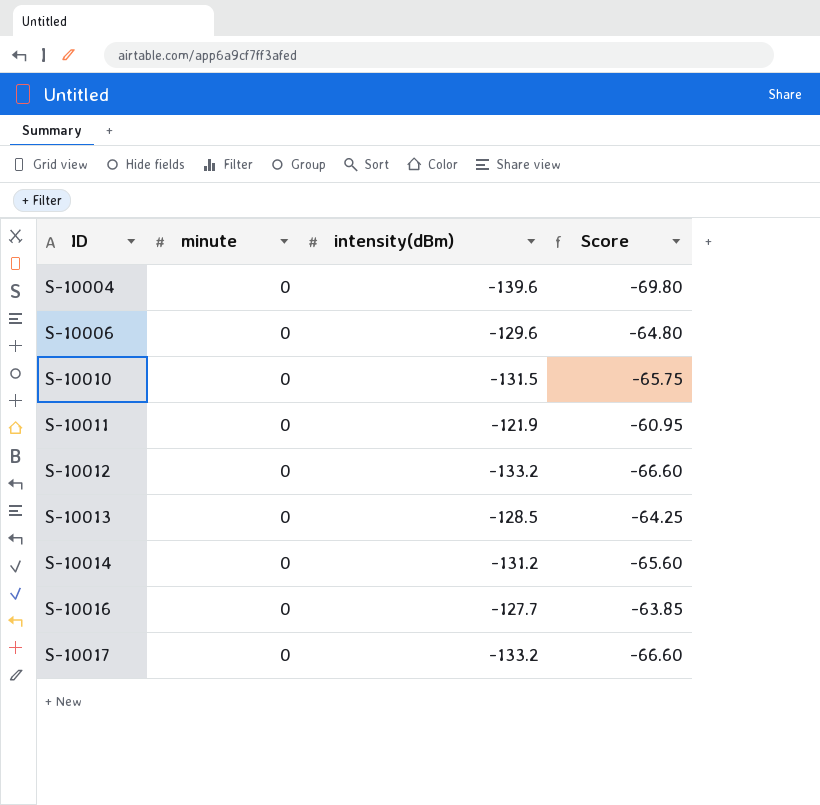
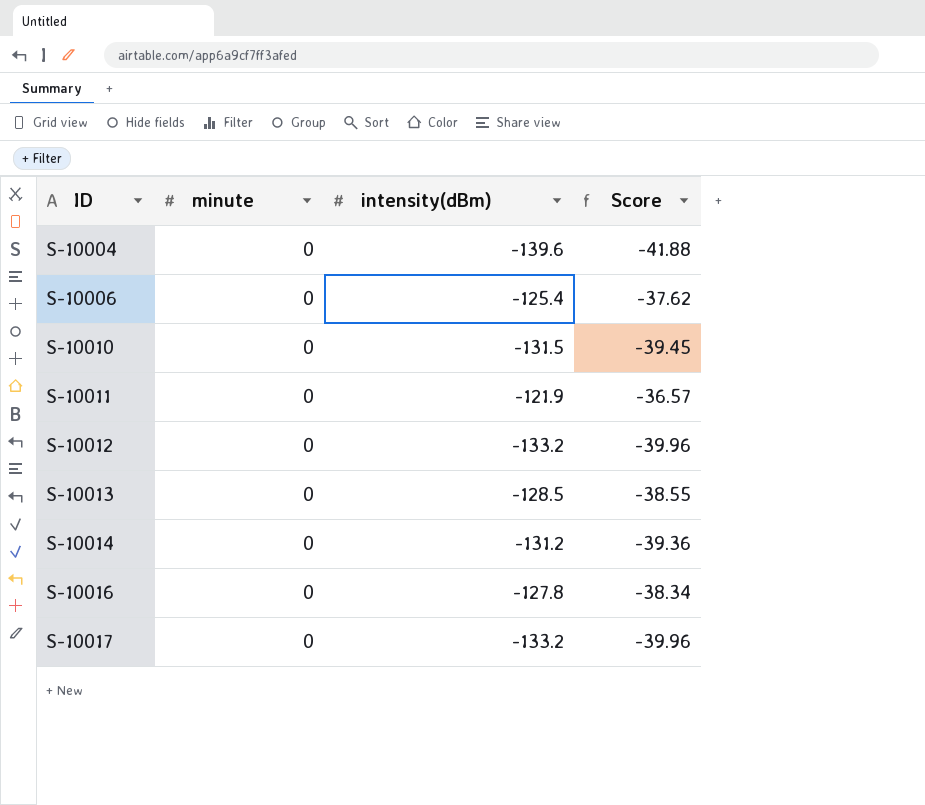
column Score | formula: [intensity(dBm)] * 0.5 -> [intensity(dBm)] * 0.3
S-10006 | intensity(dBm): -129.6 -> -125.4
S-10016 | intensity(dBm): -127.7 -> -127.8

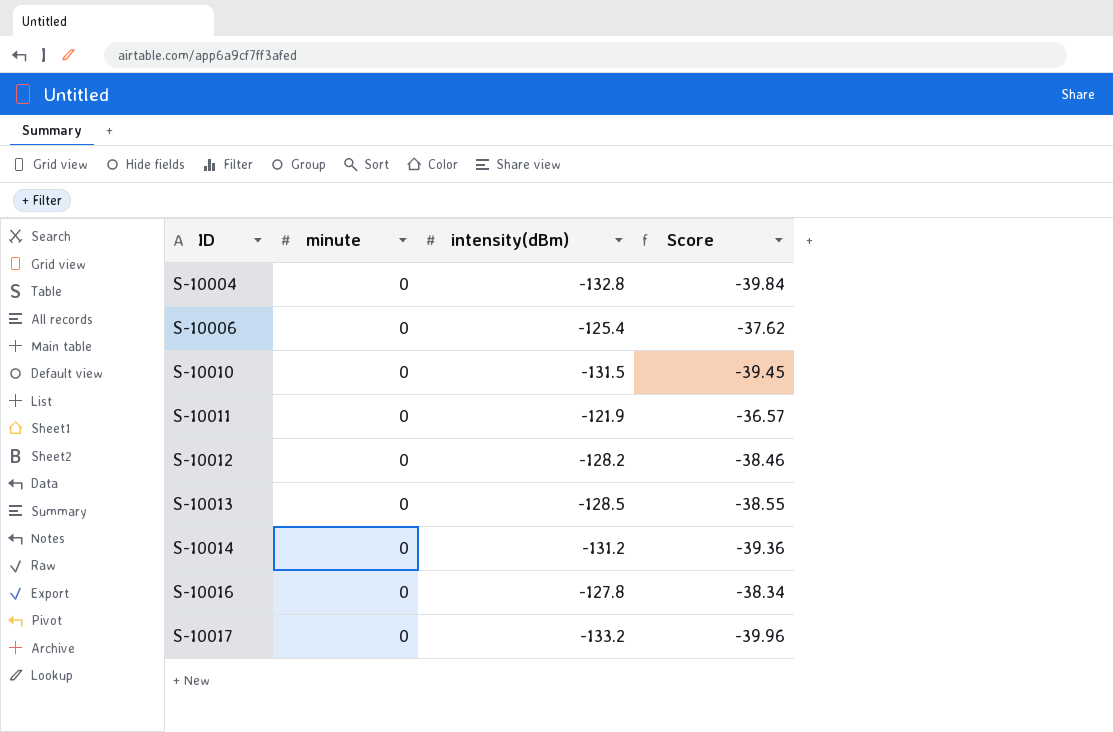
S-10004 | intensity(dBm): -139.6 -> -132.8
S-10004 | Score: -41.88 -> -39.84
S-10012 | intensity(dBm): -133.2 -> -128.2
S-10012 | Score: -39.96 -> -38.46

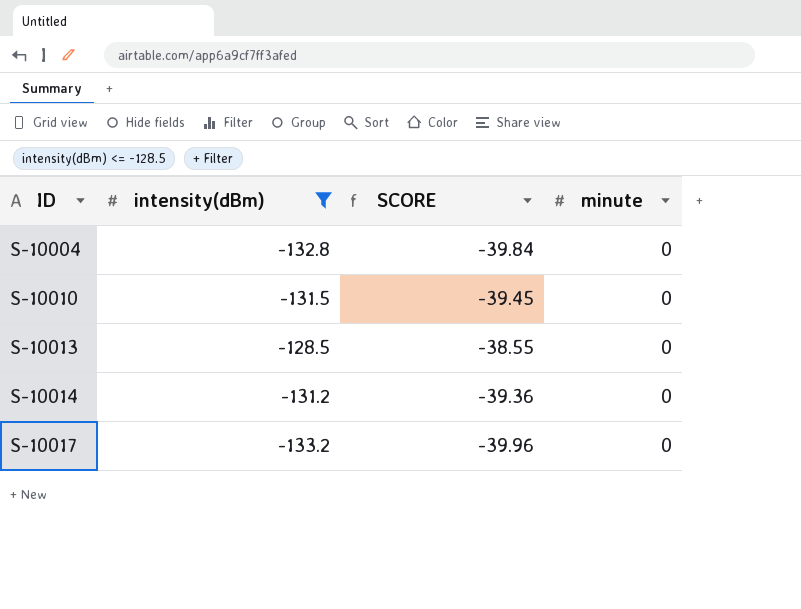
filter: none -> intensity(dBm) <= -128.5
column name: Score -> SCORE
column minute | position: 2 -> 4

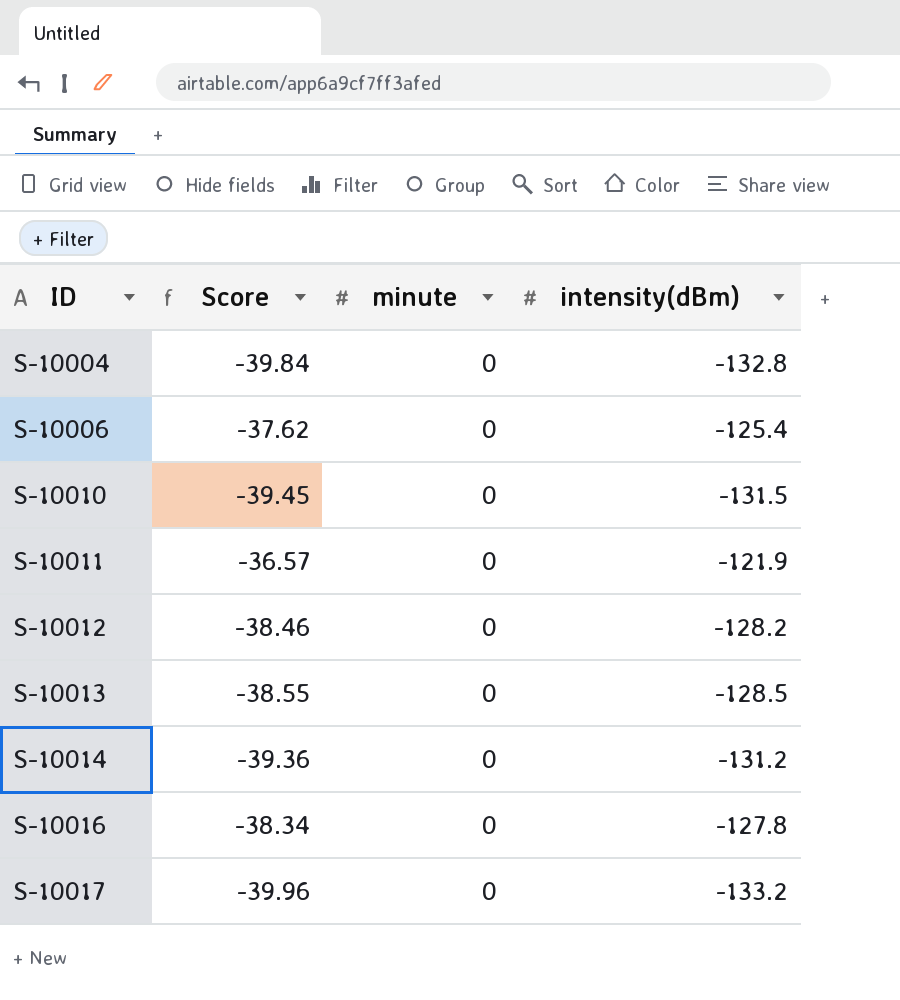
filter: intensity(dBm) <= -128.5 -> none
column name: SCORE -> Score
column intensity(dBm) | position: 2 -> 4

